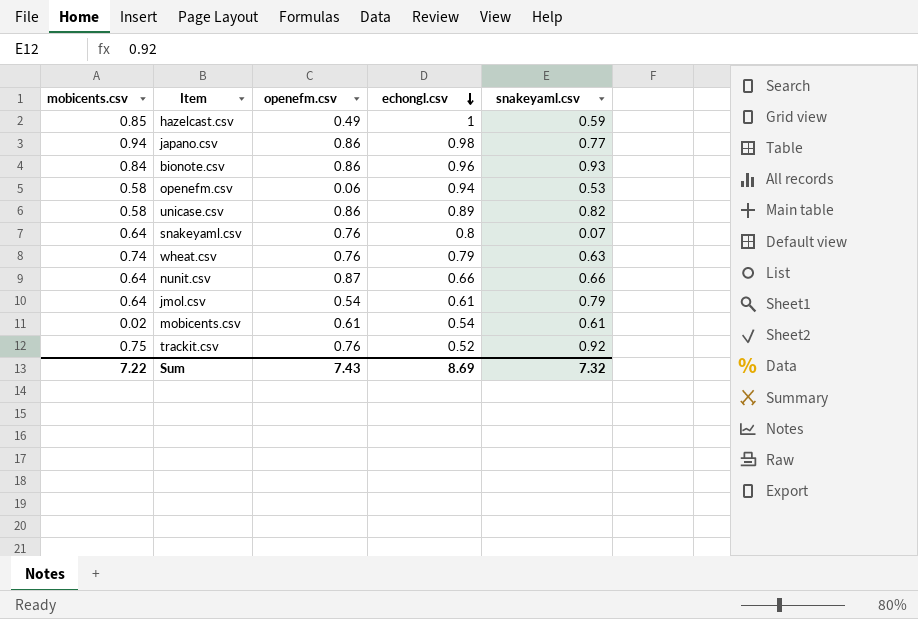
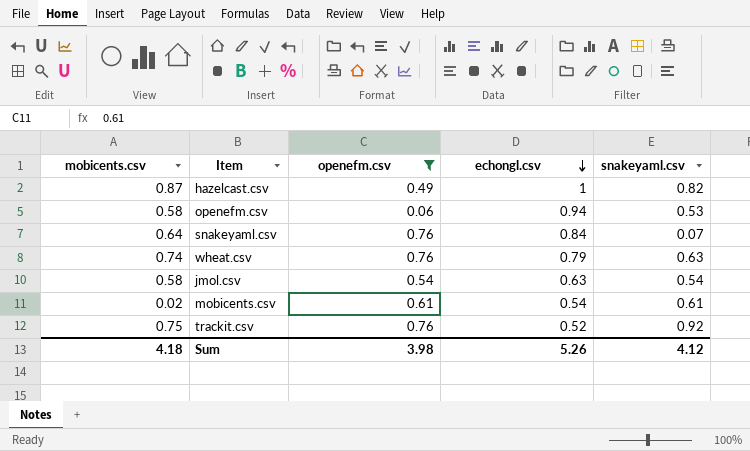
filter: none -> openefm.csv <= 0.76
hazelcast.csv | mobicents.csv: 0.85 -> 0.87
hazelcast.csv | snakeyaml.csv: 0.59 -> 0.82
snakeyaml.csv | echongl.csv: 0.8 -> 0.84
jmol.csv | mobicents.csv: 0.64 -> 0.58
jmol.csv | echongl.csv: 0.61 -> 0.63
jmol.csv | snakeyaml.csv: 0.79 -> 0.54
Sum | mobicents.csv: 7.22 -> 4.18
Sum | openefm.csv: 7.43 -> 3.98
Sum | echongl.csv: 8.69 -> 5.26
Sum | snakeyaml.csv: 7.32 -> 4.12

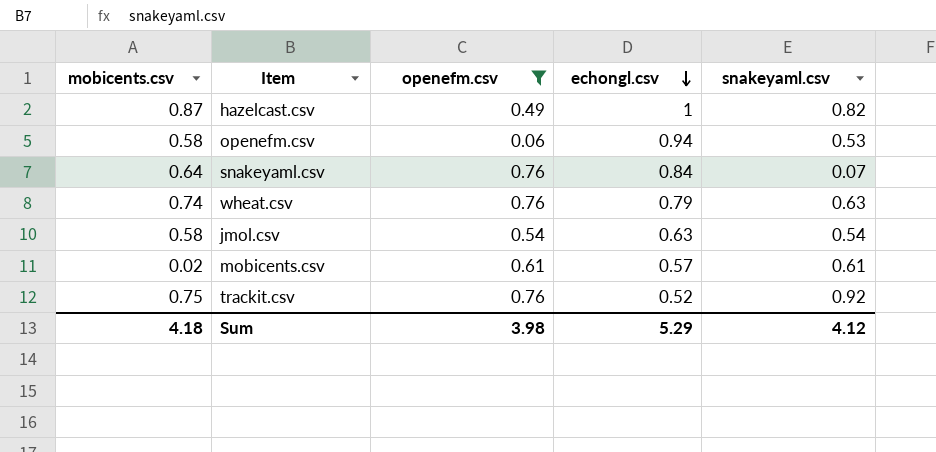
mobicents.csv | echongl.csv: 0.54 -> 0.57
Sum | echongl.csv: 5.26 -> 5.29

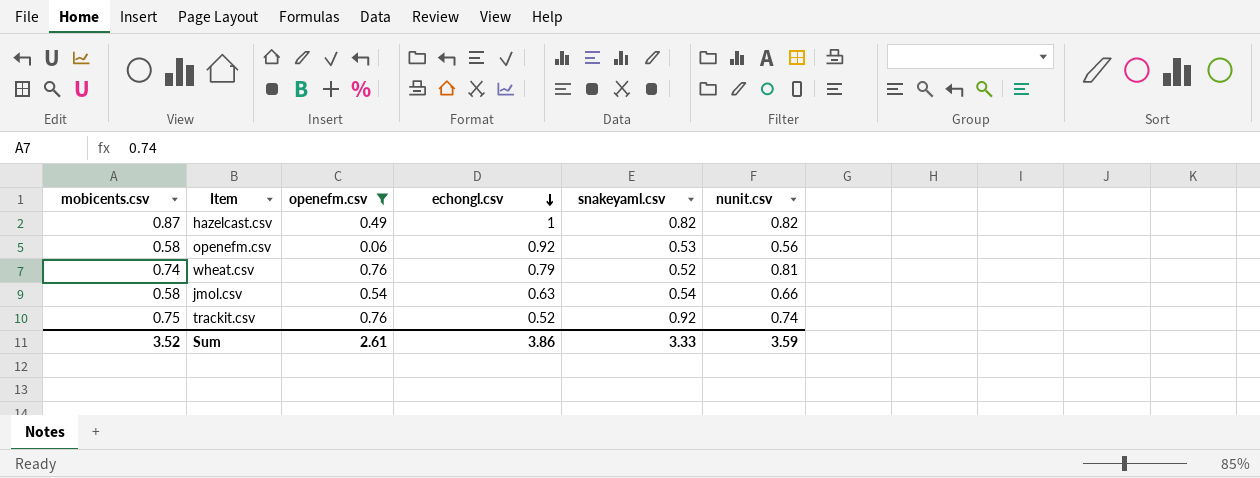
column nunit.csv | position: none -> 6
row snakeyaml.csv: 0.64 | 0.76 | 0.84 | 0.07 -> none
row mobicents.csv: 0.02 | 0.61 | 0.57 | 0.61 -> none
openefm.csv | echongl.csv: 0.94 -> 0.92
wheat.csv | snakeyaml.csv: 0.63 -> 0.52
Sum | mobicents.csv: 4.18 -> 3.52
Sum | openefm.csv: 3.98 -> 2.61
Sum | echongl.csv: 5.29 -> 3.86
Sum | snakeyaml.csv: 4.12 -> 3.33

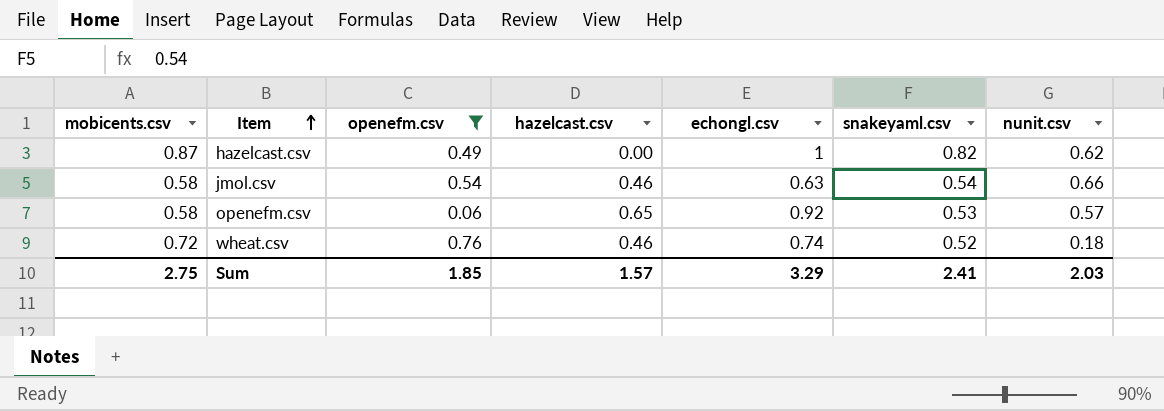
row order: echongl.csv descending -> Item ascending
column hazelcast.csv | position: none -> 4
row trackit.csv: 0.75 | 0.76 | 0.52 | 0.92 | 0.74 -> none
hazelcast.csv | nunit.csv: 0.82 -> 0.62
openefm.csv | nunit.csv: 0.56 -> 0.57
wheat.csv | mobicents.csv: 0.74 -> 0.72
wheat.csv | echongl.csv: 0.79 -> 0.74
wheat.csv | nunit.csv: 0.81 -> 0.18
Sum | mobicents.csv: 3.52 -> 2.75
Sum | openefm.csv: 2.61 -> 1.85
Sum | echongl.csv: 3.86 -> 3.29
Sum | snakeyaml.csv: 3.33 -> 2.41
Sum | nunit.csv: 3.59 -> 2.03

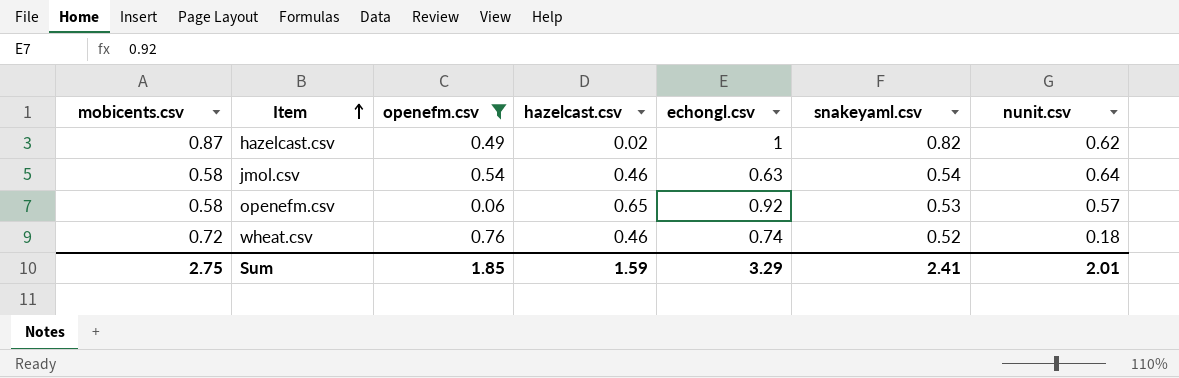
hazelcast.csv | hazelcast.csv: 0.00 -> 0.02
jmol.csv | nunit.csv: 0.66 -> 0.64
Sum | hazelcast.csv: 1.57 -> 1.59
Sum | nunit.csv: 2.03 -> 2.01

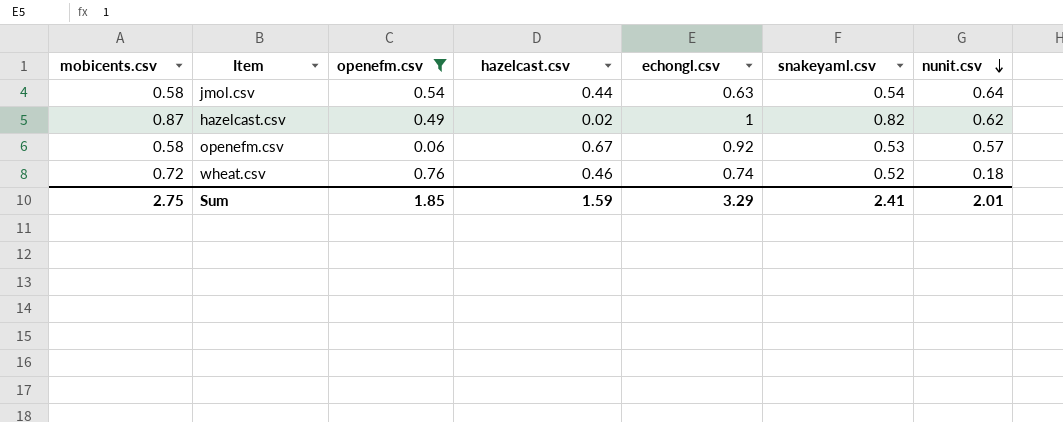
row order: Item ascending -> nunit.csv descending
jmol.csv | hazelcast.csv: 0.46 -> 0.44
openefm.csv | hazelcast.csv: 0.65 -> 0.67

